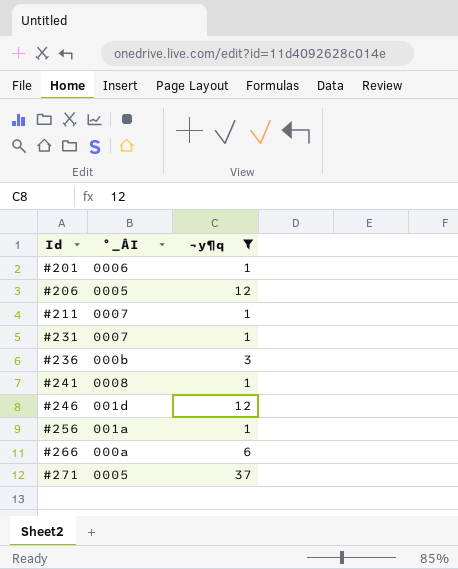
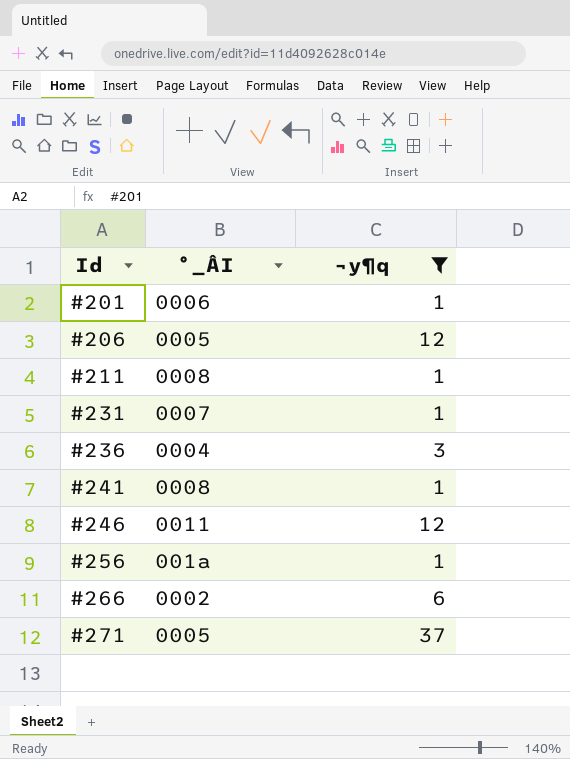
#211 | °_ÂI: 0007 -> 0008
#236 | °_ÂI: 000b -> 0004
#246 | °_ÂI: 001d -> 0011
#266 | °_ÂI: 000a -> 0002

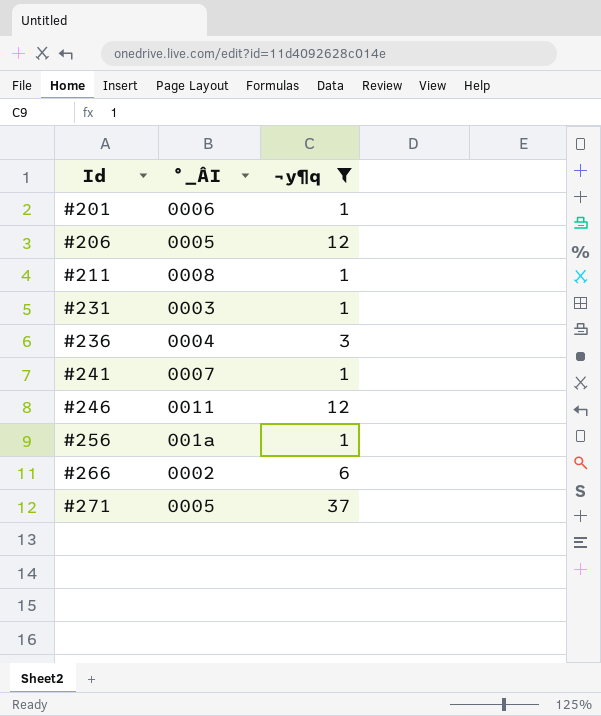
#231 | °_ÂI: 0007 -> 0003
#241 | °_ÂI: 0008 -> 0007

